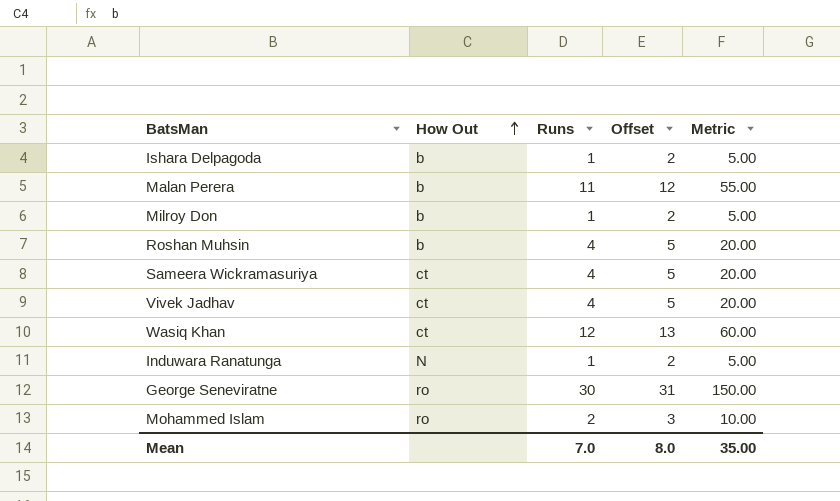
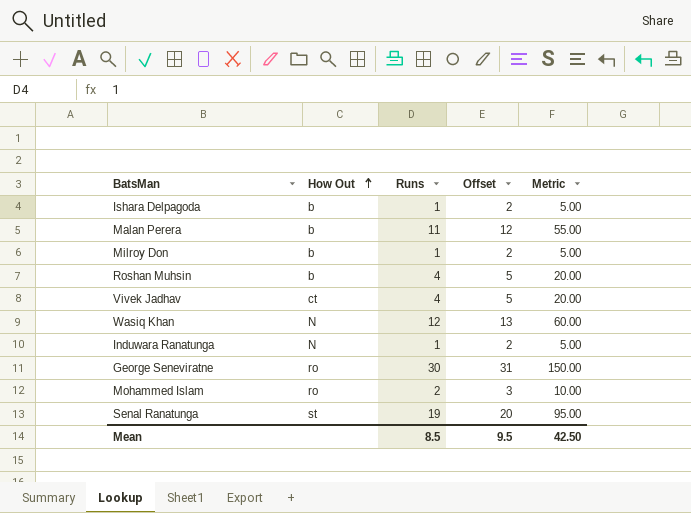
row Sameera Wickramasuriya: ct | 4 | 5 | 20.00 -> none
Wasiq Khan | How Out: ct -> N
row Senal Ranatunga: none -> st | 19 | 20 | 95.00
Mean | Runs: 7.0 -> 8.5
Mean | Offset: 8.0 -> 9.5
Mean | Metric: 35.00 -> 42.50

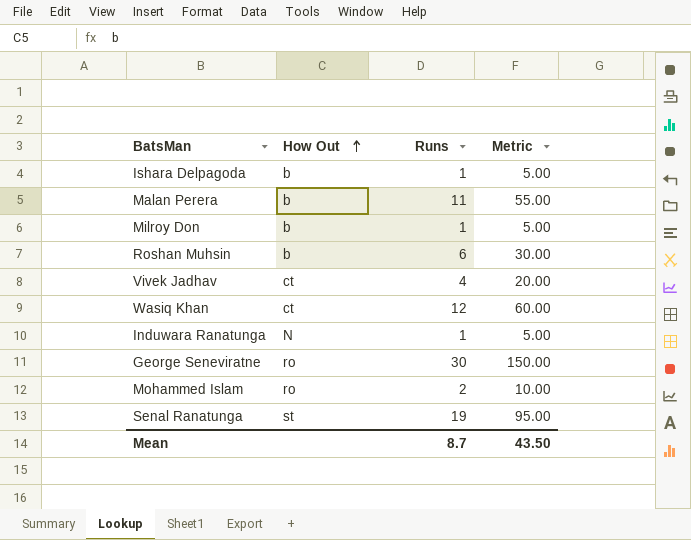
column Offset | formula: [Runs] + 1 -> none
Roshan Muhsin | Runs: 4 -> 6
Roshan Muhsin | Metric: 20.00 -> 30.00
Wasiq Khan | How Out: N -> ct
Mean | Runs: 8.5 -> 8.7
Mean | Metric: 42.50 -> 43.50

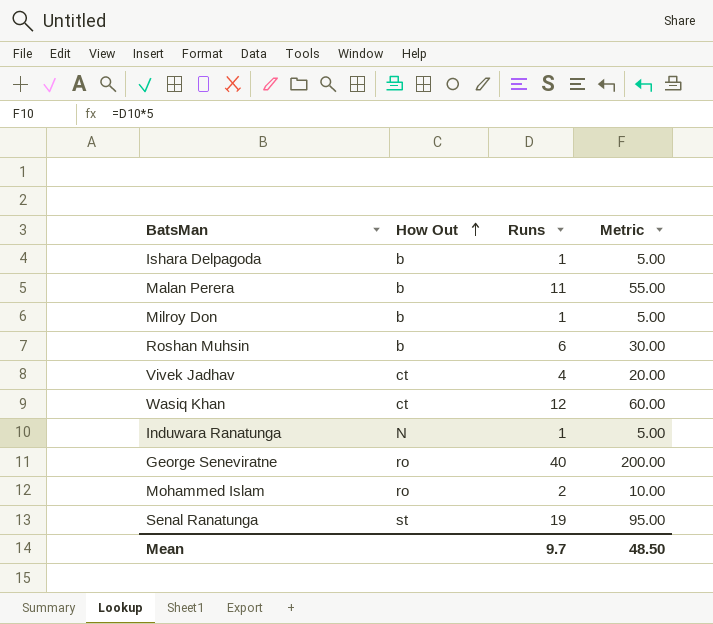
George Seneviratne | Runs: 30 -> 40
George Seneviratne | Metric: 150.00 -> 200.00
Mean | Runs: 8.7 -> 9.7
Mean | Metric: 43.50 -> 48.50

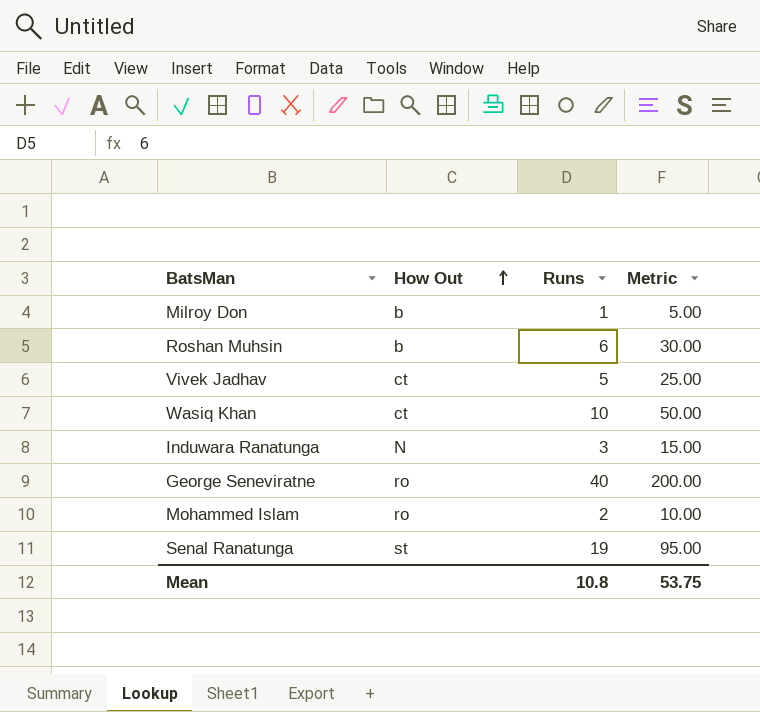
row Ishara Delpagoda: b | 1 | 5.00 -> none
row Malan Perera: b | 11 | 55.00 -> none
Vivek Jadhav | Runs: 4 -> 5
Vivek Jadhav | Metric: 20.00 -> 25.00
Wasiq Khan | Runs: 12 -> 10
Wasiq Khan | Metric: 60.00 -> 50.00
Induwara Ranatunga | Runs: 1 -> 3
Induwara Ranatunga | Metric: 5.00 -> 15.00
Mean | Runs: 9.7 -> 10.8
Mean | Metric: 48.50 -> 53.75

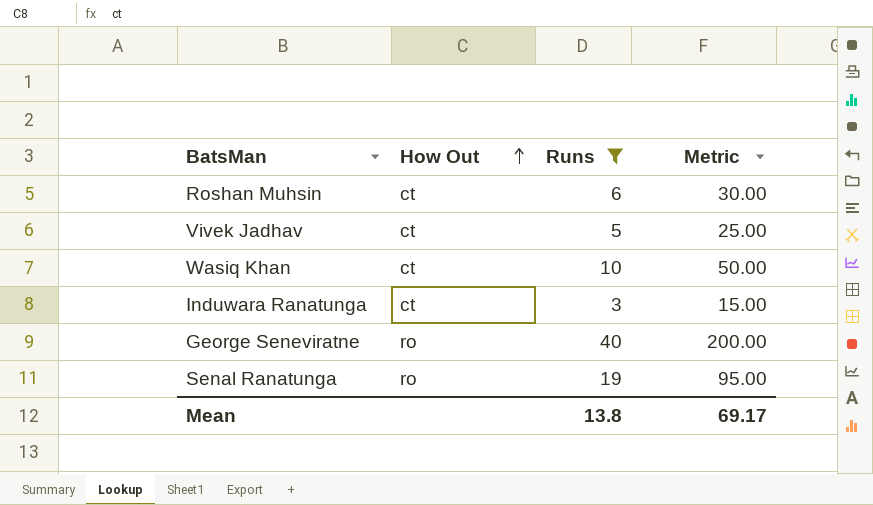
filter: none -> Runs >= 3
Roshan Muhsin | How Out: b -> ct
Induwara Ranatunga | How Out: N -> ct
Senal Ranatunga | How Out: st -> ro
Mean | Runs: 10.8 -> 13.8
Mean | Metric: 53.75 -> 69.17

